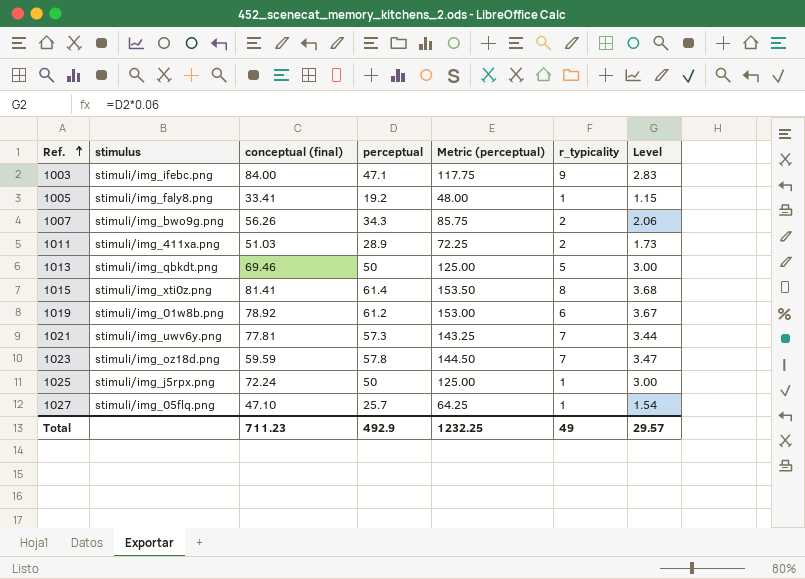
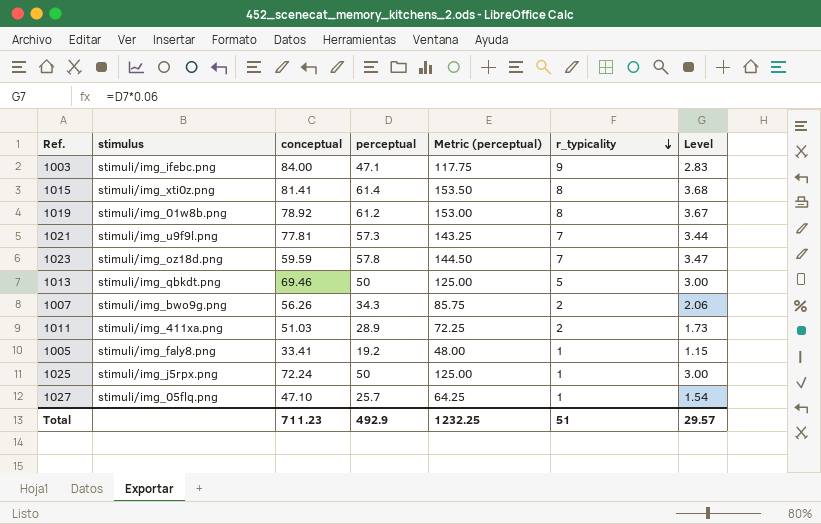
row order: Ref. ascending -> r_typicality descending
column name: conceptual (final) -> conceptual
1019 | r_typicality: 6 -> 8
1021 | stimulus: stimuli/img_uwv6y.png -> stimuli/img_u9f9l.png
Total | r_typicality: 49 -> 51

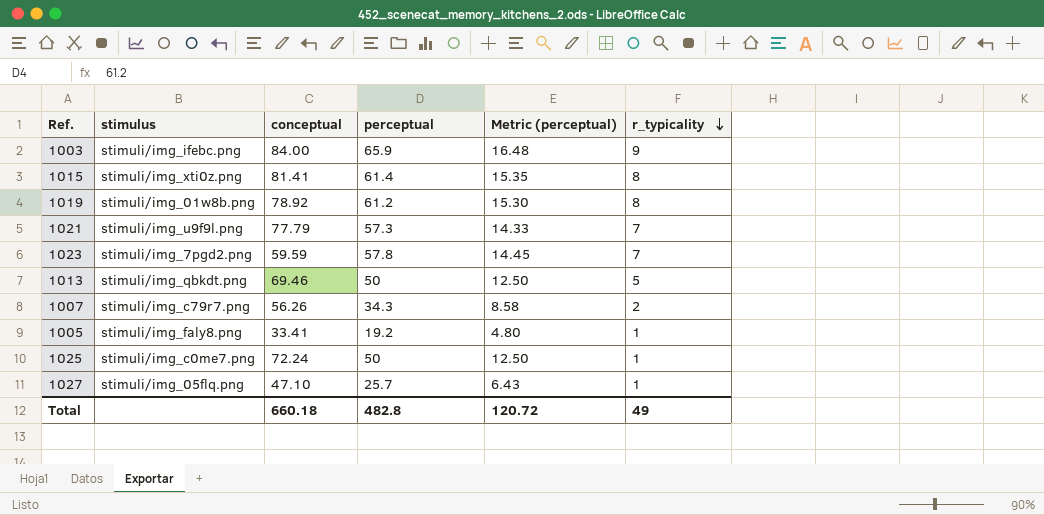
column Level | formula: [perceptual] * 0.06 -> none
column Metric (perceptual) | formula: [perceptual] * 2.5 -> [perceptual] * 0.25
row 1011: stimuli/img_411xa.png | 51.03 | 28.9 | 72.25 | 2 | 1.73 -> none
1003 | perceptual: 47.1 -> 65.9
1021 | conceptual: 77.81 -> 77.79
1023 | stimulus: stimuli/img_oz18d.png -> stimuli/img_7pgd2.png
1007 | stimulus: stimuli/img_bwo9g.png -> stimuli/img_c79r7.png
1025 | stimulus: stimuli/img_j5rpx.png -> stimuli/img_c0me7.png
Total | conceptual: 711.23 -> 660.18
Total | perceptual: 492.9 -> 482.8
Total | Metric (perceptual): 1232.25 -> 120.72
Total | r_typicality: 51 -> 49

